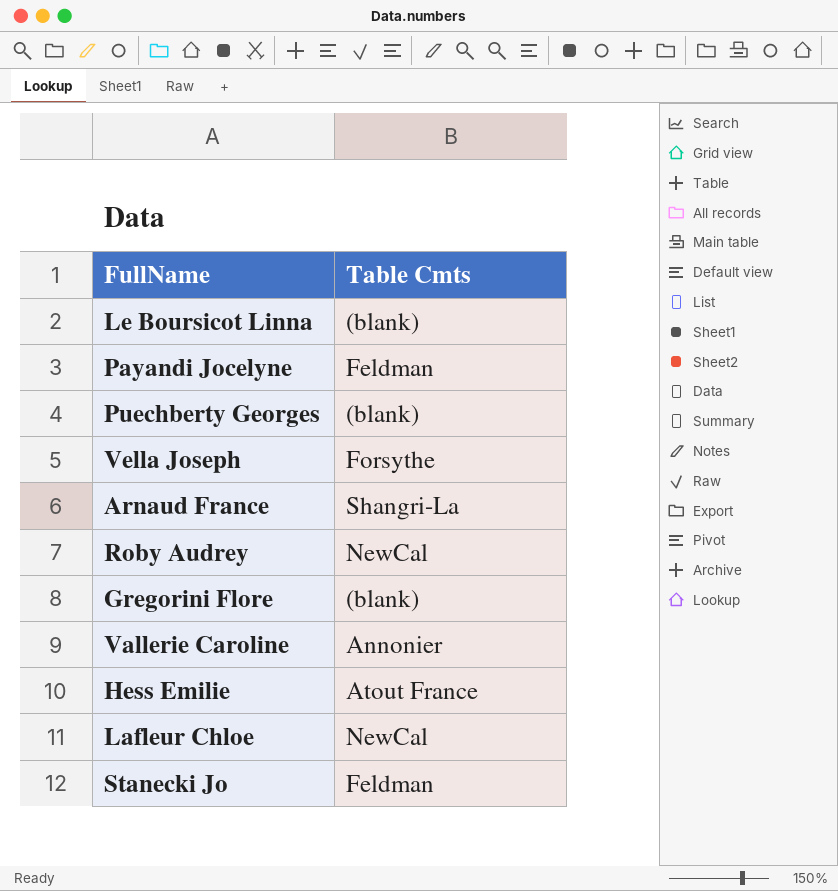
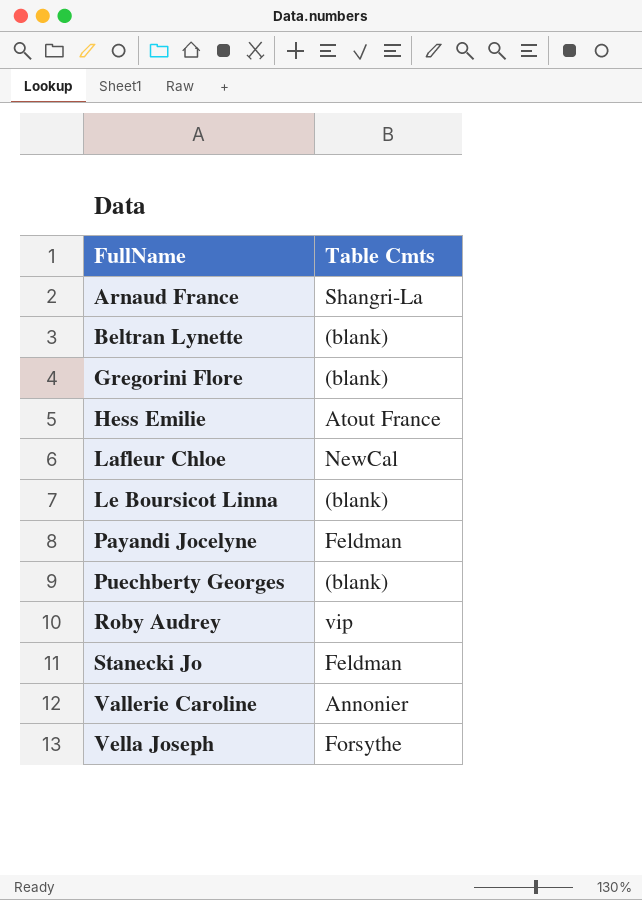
row order: none -> FullName ascending
row Beltran Lynette: none -> (blank)
Roby Audrey | Table Cmts: NewCal -> vip

